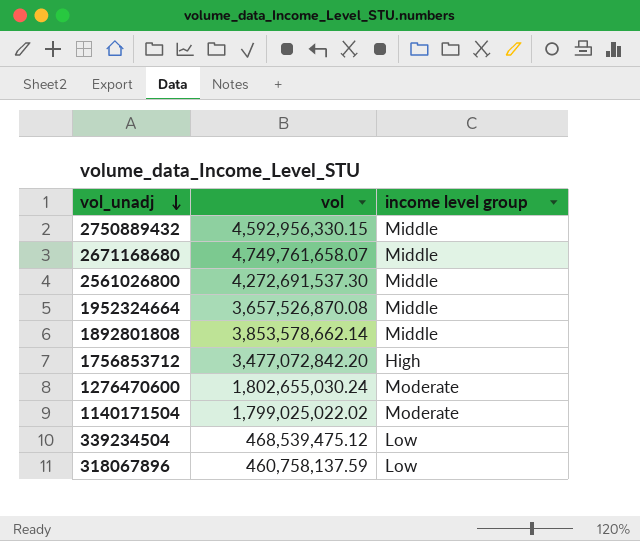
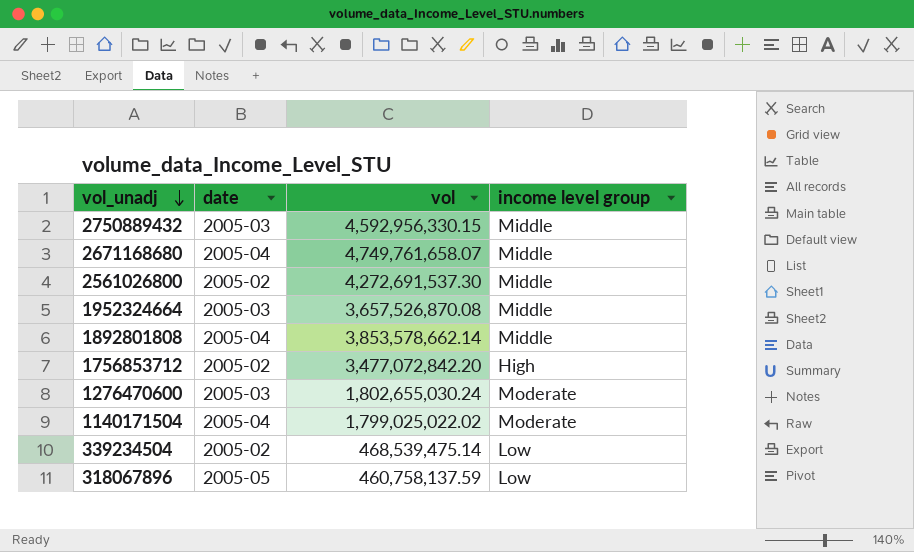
column date | position: none -> 2
339234504 | vol: 468,539,475.12 -> 468,539,475.14

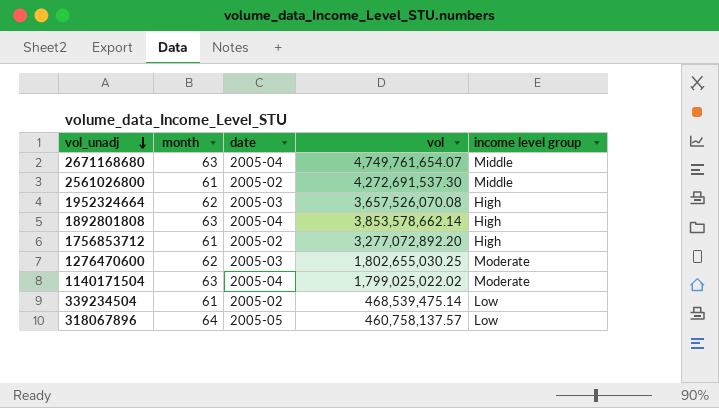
column month | position: none -> 2
row 2750889432: 2005-03 | 4,592,956,330.15 | Middle -> none
2671168680 | vol: 4,749,761,658.07 -> 4,749,761,654.07
1952324664 | vol: 3,657,526,870.08 -> 3,657,526,070.08
1952324664 | income level group: Middle -> High
1892801808 | income level group: Middle -> High
1756853712 | vol: 3,477,072,842.20 -> 3,277,072,892.20
1276470600 | vol: 1,802,655,030.24 -> 1,802,655,030.25
318067896 | vol: 460,758,137.59 -> 460,758,137.57

